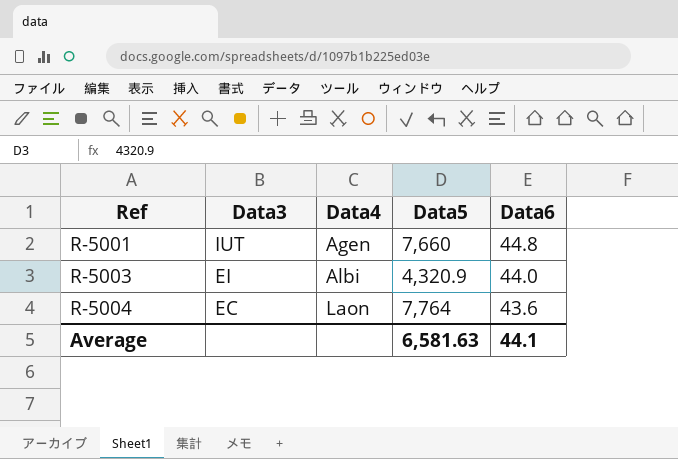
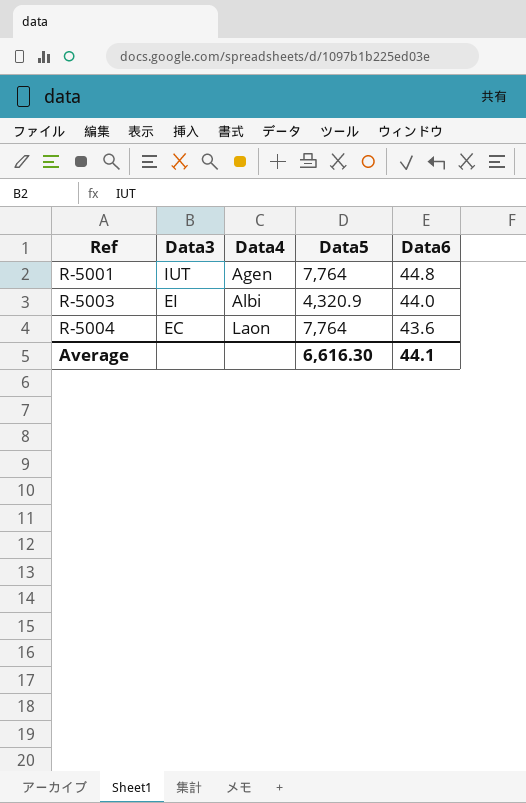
R-5001 | Data5: 7,660 -> 7,764
Average | Data5: 6,581.63 -> 6,616.30

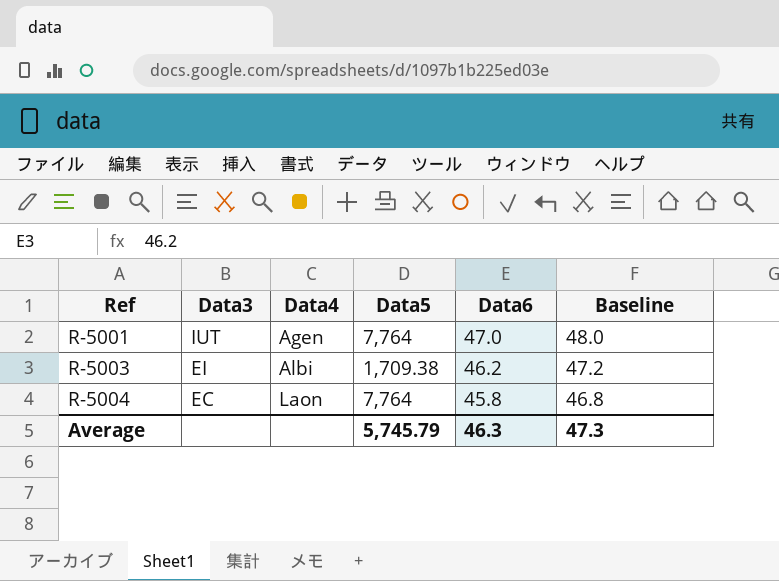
column Baseline | formula: none -> [Data6] + 1
R-5001 | Data6: 44.8 -> 47.0
R-5003 | Data5: 4,320.9 -> 1,709.38
R-5003 | Data6: 44.0 -> 46.2
R-5004 | Data6: 43.6 -> 45.8
Average | Data5: 6,616.30 -> 5,745.79
Average | Data6: 44.1 -> 46.3

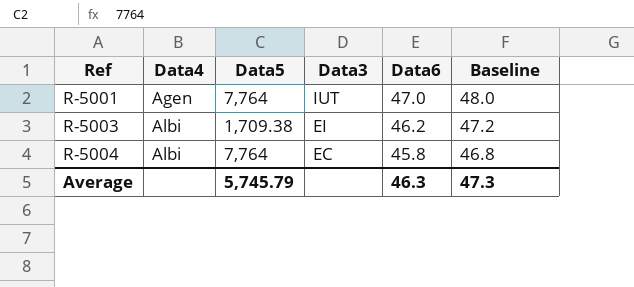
column Data3 | position: 2 -> 4
R-5004 | Data4: Laon -> Albi

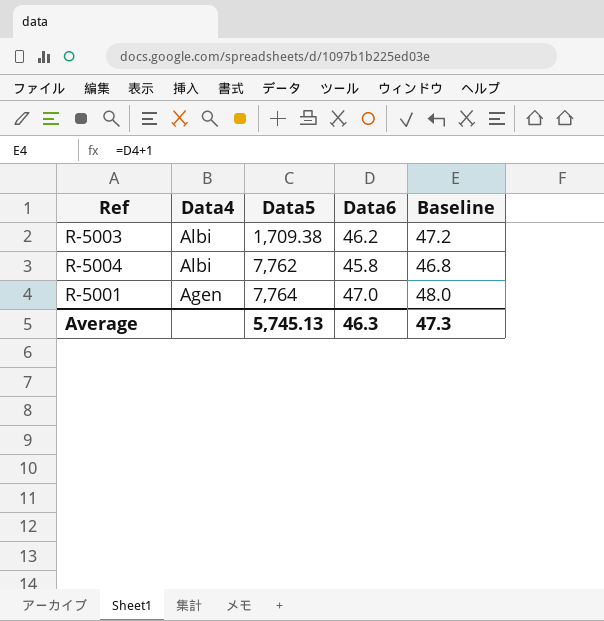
row order: Ref ascending -> Data4 descending
column Data3 | position: 4 -> none
R-5004 | Data5: 7,764 -> 7,762
Average | Data5: 5,745.79 -> 5,745.13

